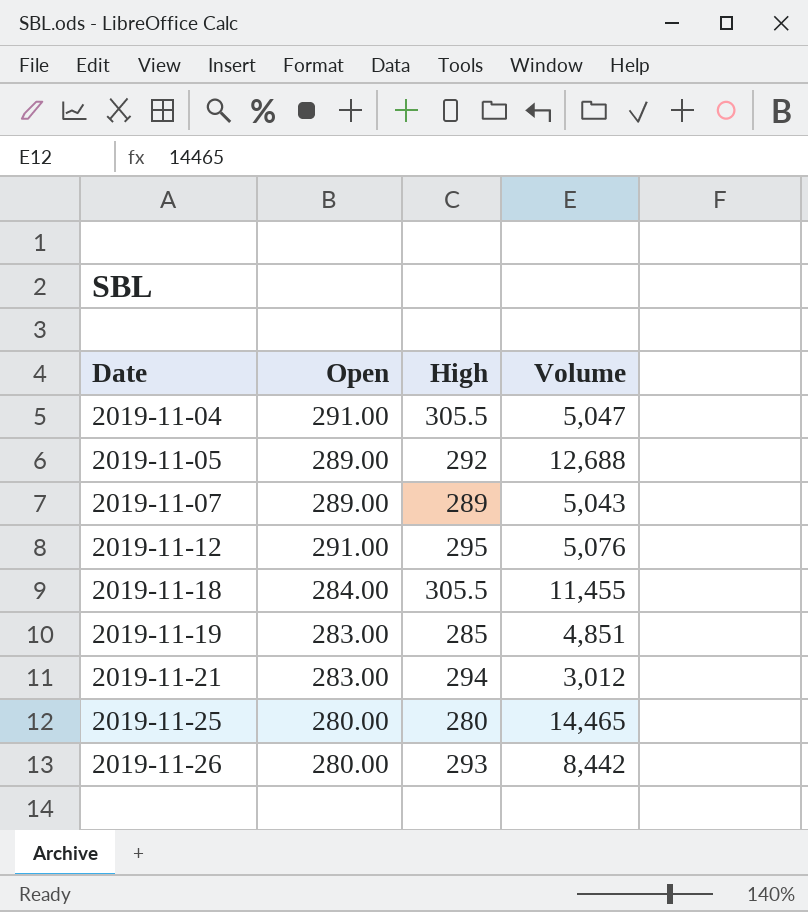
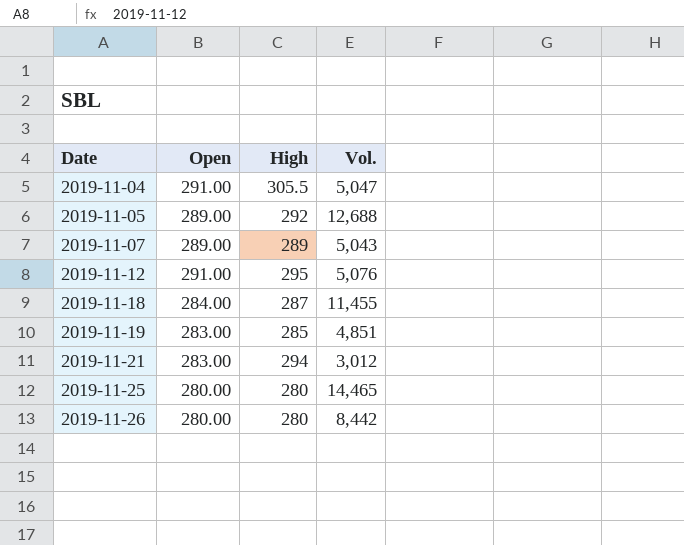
column name: Volume -> Vol.
2019-11-18 | High: 305.5 -> 287
2019-11-26 | High: 293 -> 280

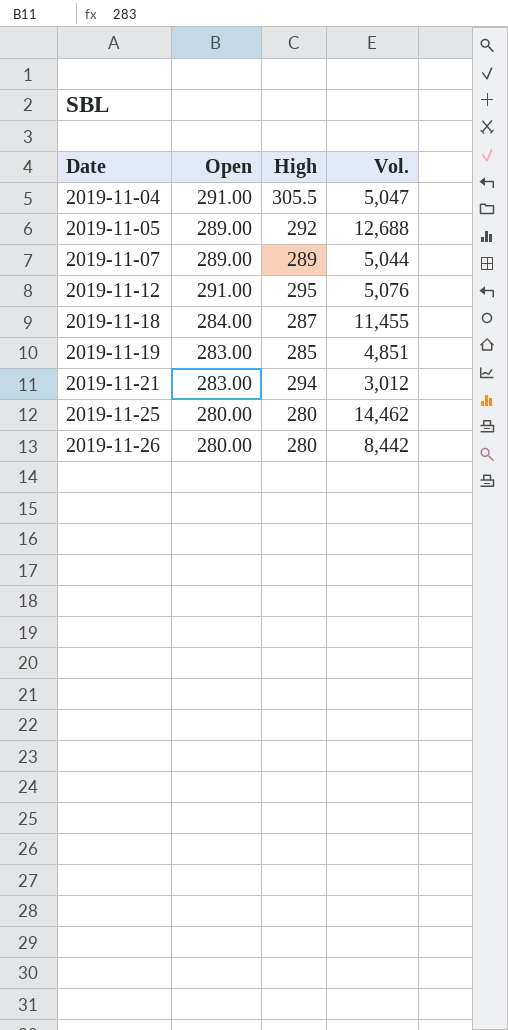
2019-11-07 | Vol.: 5,043 -> 5,044
2019-11-25 | Vol.: 14,465 -> 14,462

